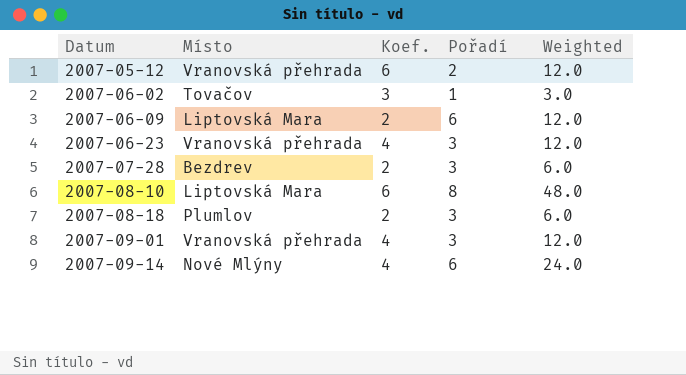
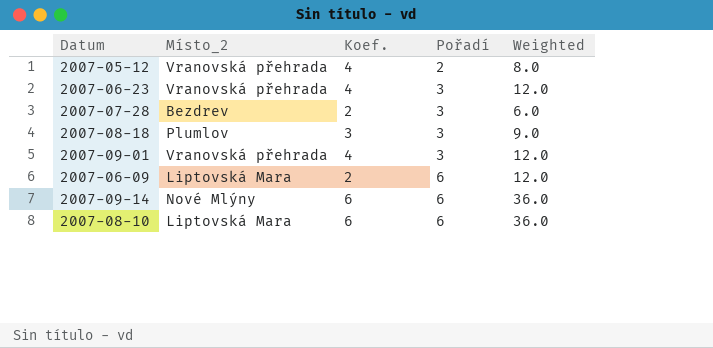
row order: Datum ascending -> Pořadí ascending
column name: Místo -> Místo_2
row 2007-06-02: Tovačov | 3 | 1 | 3.0 -> none
2007-05-12 | Koef.: 6 -> 4
2007-05-12 | Weighted: 12.0 -> 8.0
2007-08-18 | Koef.: 2 -> 3
2007-08-18 | Weighted: 6.0 -> 9.0
2007-09-14 | Koef.: 4 -> 6
2007-09-14 | Weighted: 24.0 -> 36.0
2007-08-10 | Pořadí: 8 -> 6
2007-08-10 | Weighted: 48.0 -> 36.0

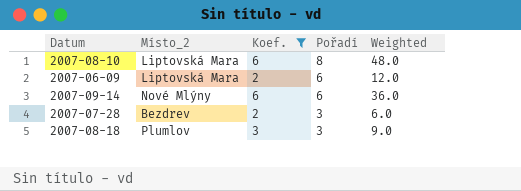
filter: none -> Koef. != 4
row order: Pořadí ascending -> Pořadí descending
2007-08-10 | Pořadí: 6 -> 8
2007-08-10 | Weighted: 36.0 -> 48.0

